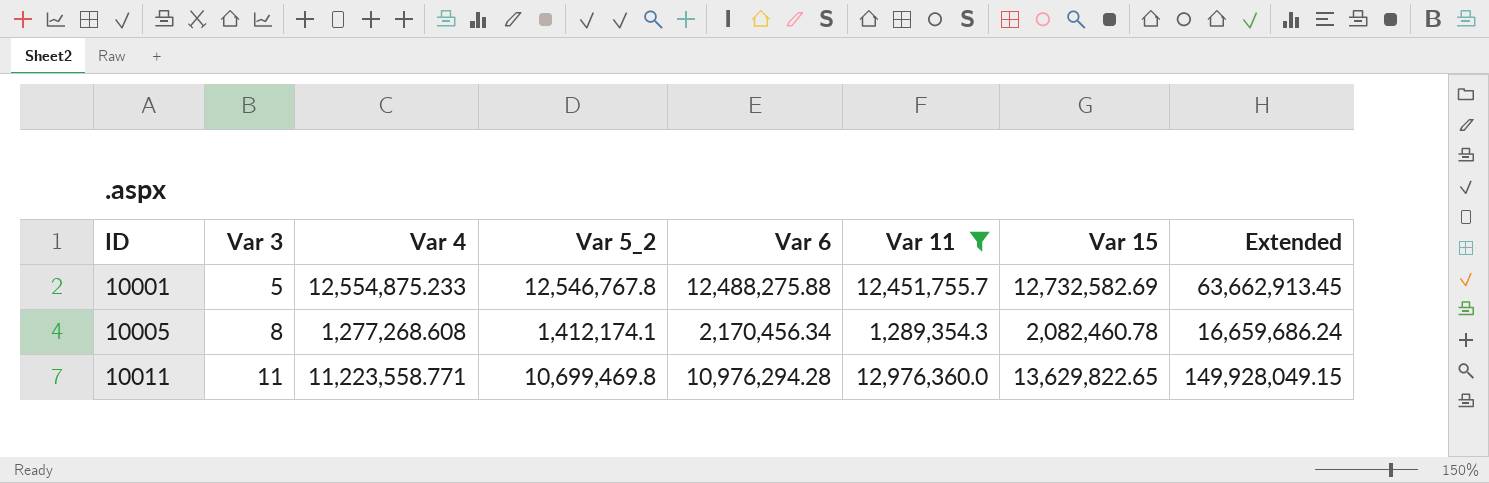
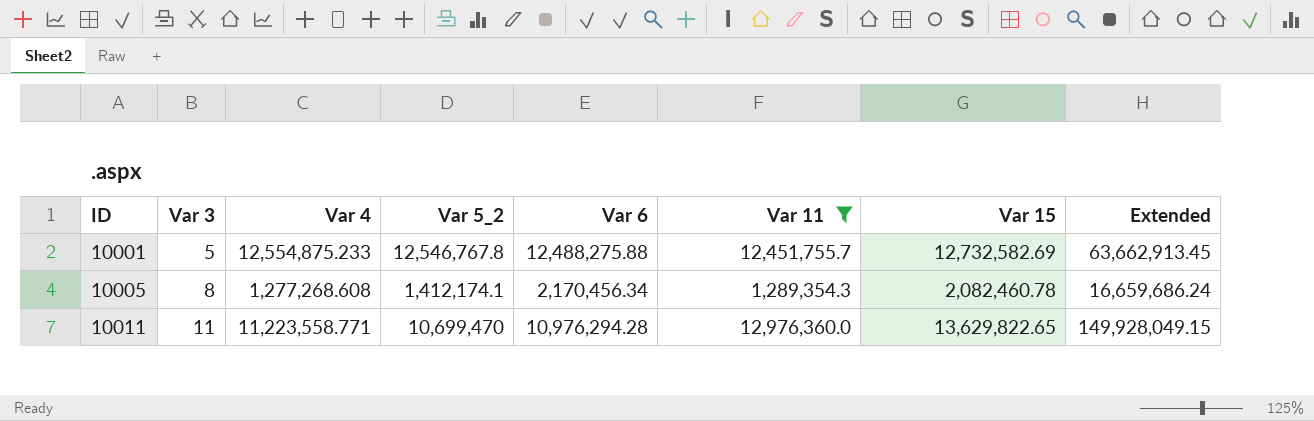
10011 | Var 5_2: 10,699,469.8 -> 10,699,470

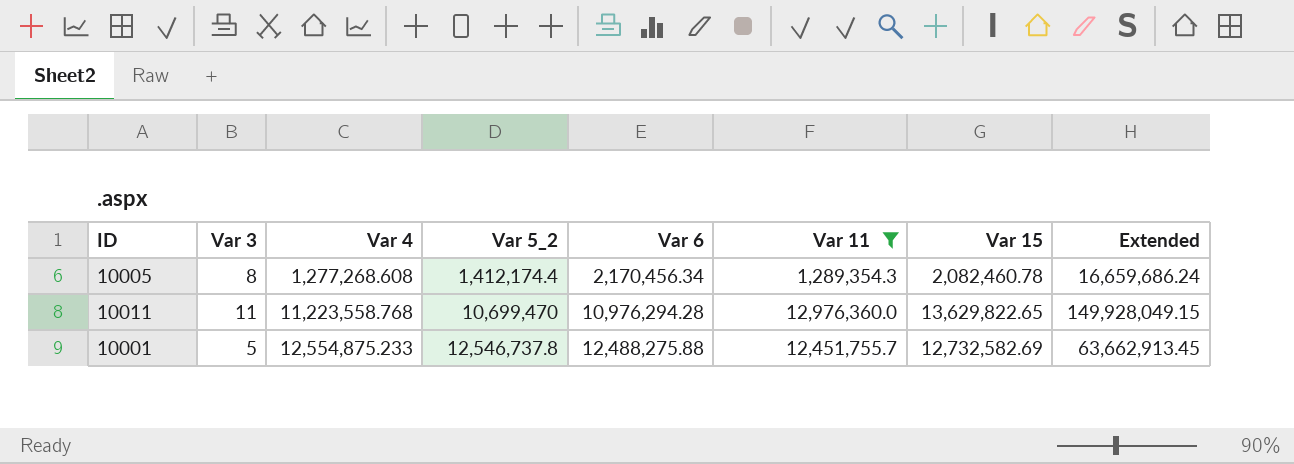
row order: ID ascending -> Var 4 ascending
10005 | Var 5_2: 1,412,174.1 -> 1,412,174.4
10011 | Var 4: 11,223,558.771 -> 11,223,558.768
10001 | Var 5_2: 12,546,767.8 -> 12,546,737.8

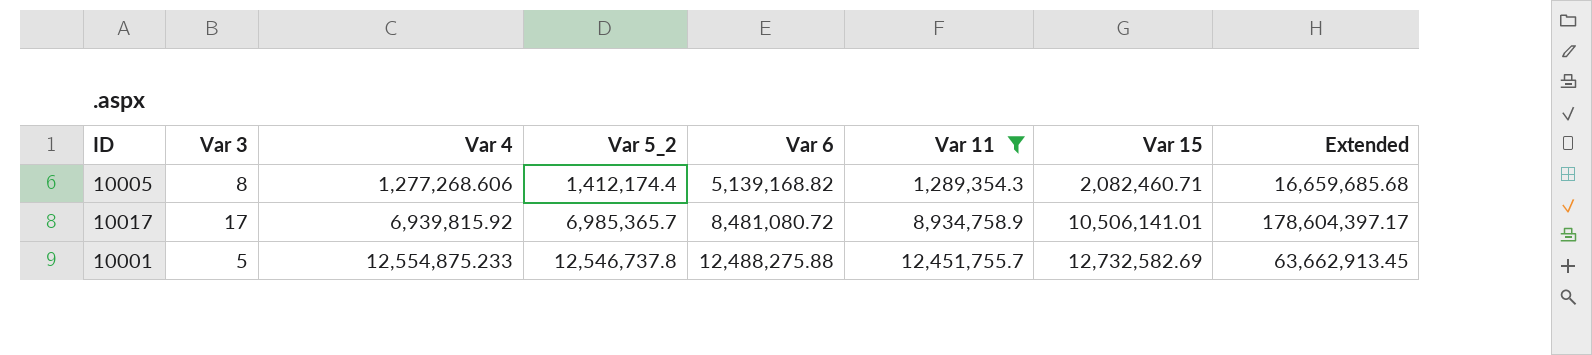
row 10011: 11 | 11,223,558.768 | 10,699,470 | 10,976,294.28 | 12,976,360.0 | 13,629,822.65 | 149,928,049.15 -> none
10005 | Var 4: 1,277,268.608 -> 1,277,268.606
10005 | Var 6: 2,170,456.34 -> 5,139,168.82
10005 | Var 15: 2,082,460.78 -> 2,082,460.71
10005 | Extended: 16,659,686.24 -> 16,659,685.68
row 10017: none -> 17 | 6,939,815.92 | 6,985,365.7 | 8,481,080.72 | 8,934,758.9 | 10,506,141.01 | 178,604,397.17

